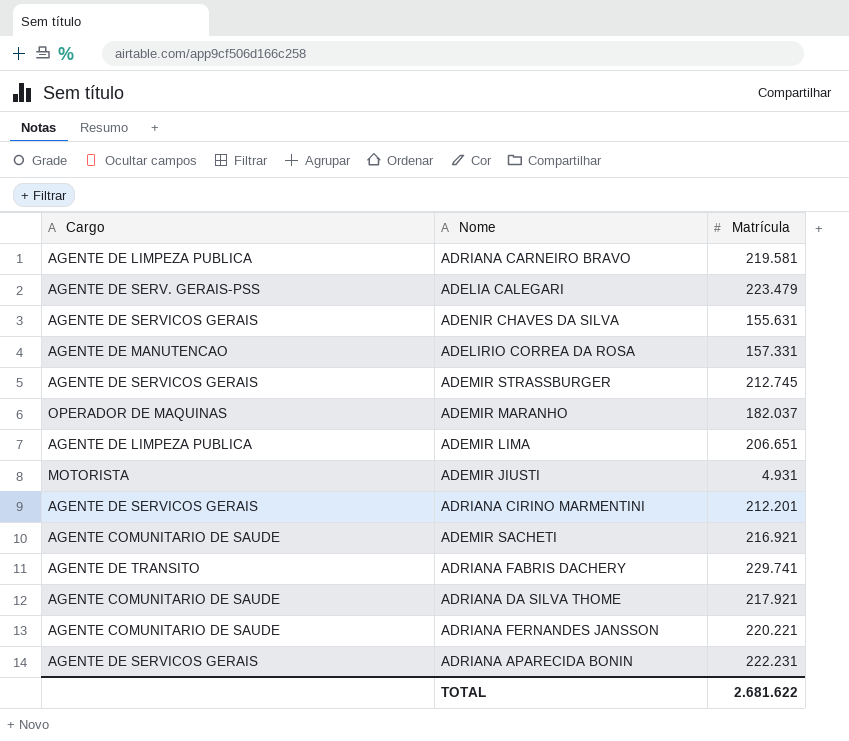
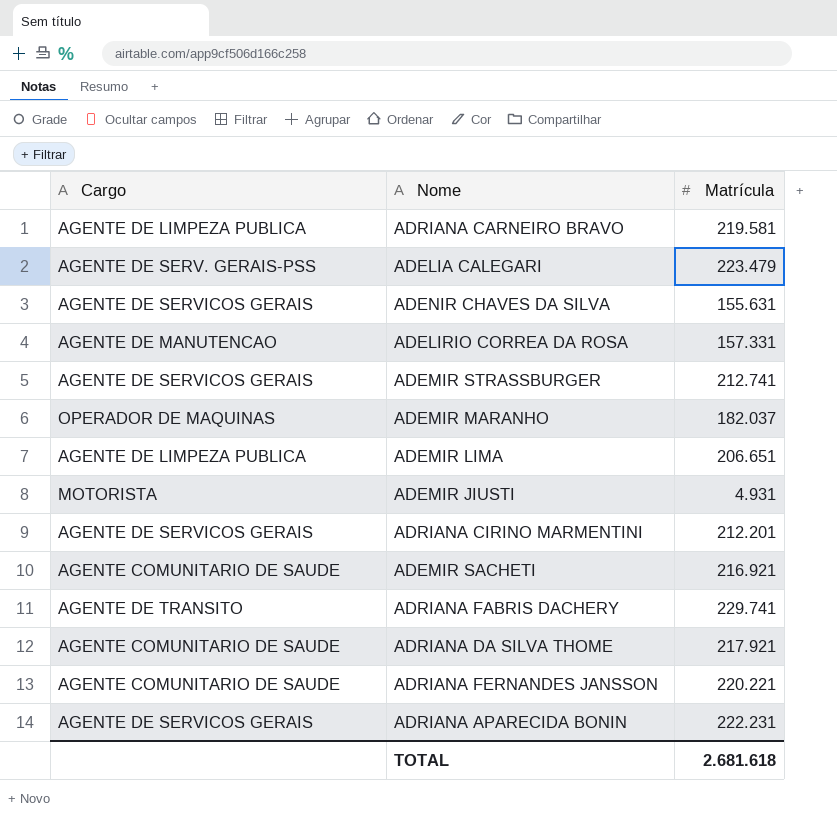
ADEMIR STRASSBURGER | Matrícula: 212.745 -> 212.741
TOTAL | Matrícula: 2.681.622 -> 2.681.618

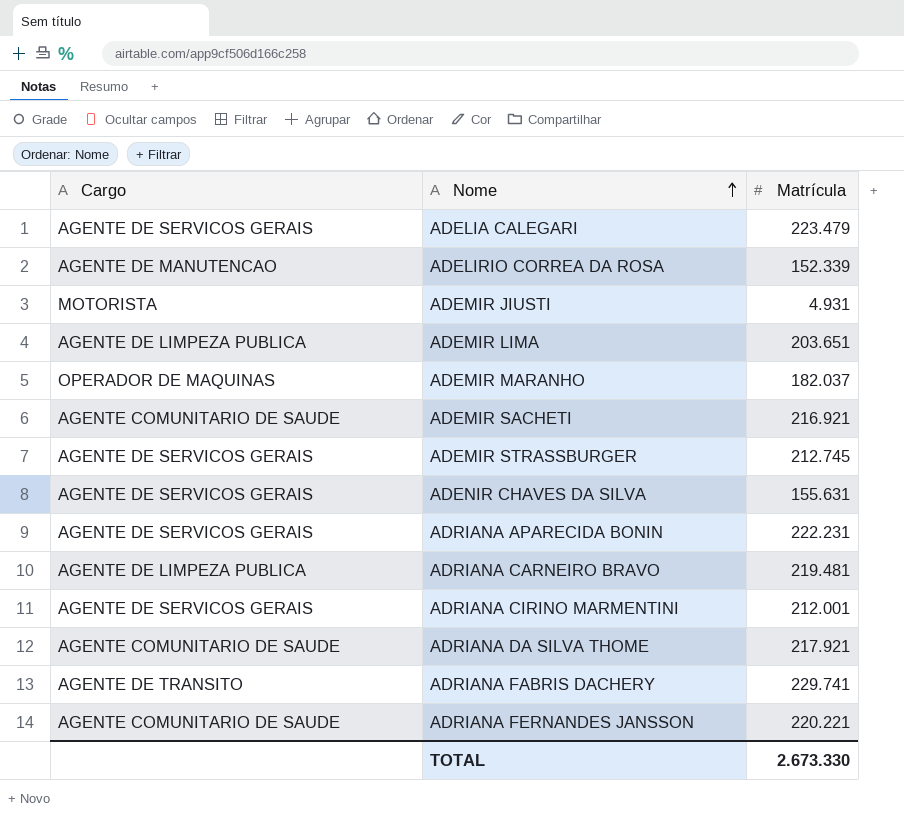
row order: none -> Nome ascending
ADELIA CALEGARI | Cargo: AGENTE DE SERV. GERAIS-PSS -> AGENTE DE SERVICOS GERAIS
ADELIRIO CORREA DA ROSA | Matrícula: 157.331 -> 152.339
ADEMIR LIMA | Matrícula: 206.651 -> 203.651
ADEMIR STRASSBURGER | Matrícula: 212.741 -> 212.745
ADRIANA CARNEIRO BRAVO | Matrícula: 219.581 -> 219.481
ADRIANA CIRINO MARMENTINI | Matrícula: 212.201 -> 212.001
TOTAL | Matrícula: 2.681.618 -> 2.673.330

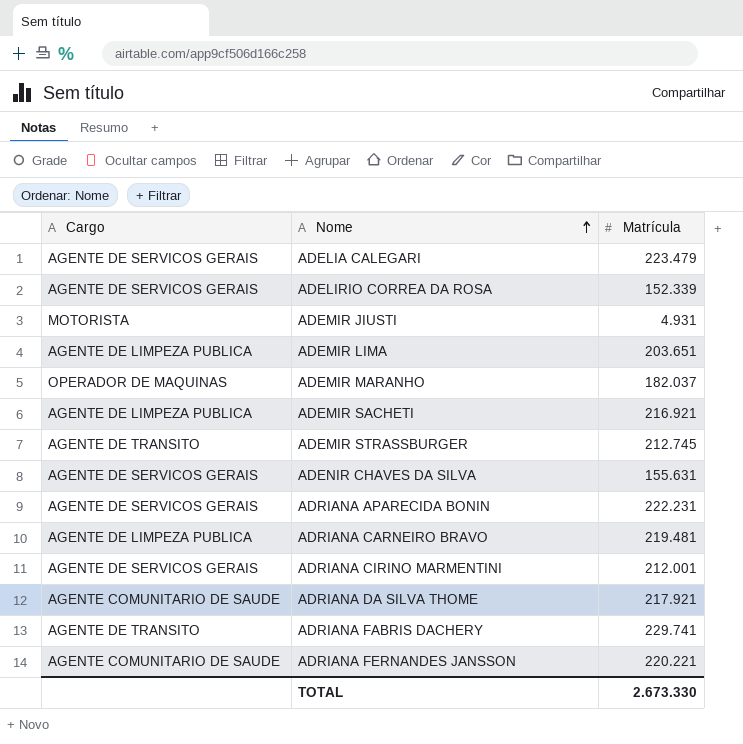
ADELIRIO CORREA DA ROSA | Cargo: AGENTE DE MANUTENCAO -> AGENTE DE SERVICOS GERAIS
ADEMIR SACHETI | Cargo: AGENTE COMUNITARIO DE SAUDE -> AGENTE DE LIMPEZA PUBLICA
ADEMIR STRASSBURGER | Cargo: AGENTE DE SERVICOS GERAIS -> AGENTE DE TRANSITO

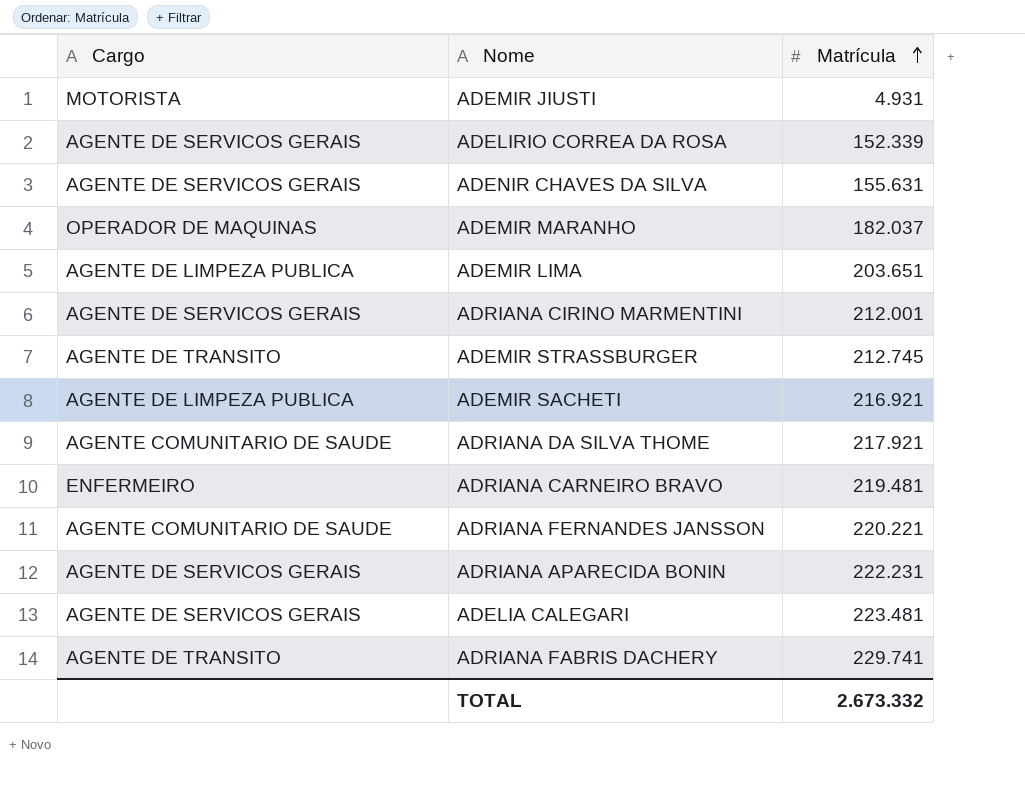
row order: Nome ascending -> Matrícula ascending
ADRIANA CARNEIRO BRAVO | Cargo: AGENTE DE LIMPEZA PUBLICA -> ENFERMEIRO
ADELIA CALEGARI | Matrícula: 223.479 -> 223.481
TOTAL | Matrícula: 2.673.330 -> 2.673.332

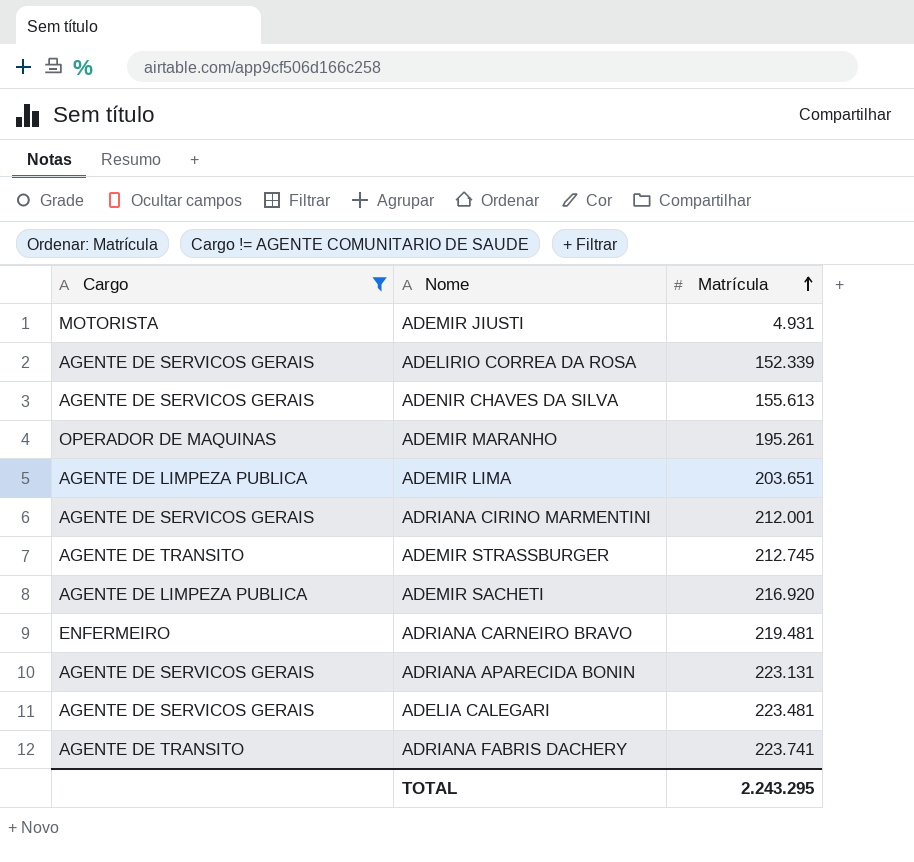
filter: none -> Cargo != AGENTE COMUNITARIO DE SAUDE
ADENIR CHAVES DA SILVA | Matrícula: 155.631 -> 155.613
ADEMIR MARANHO | Matrícula: 182.037 -> 195.261
ADEMIR SACHETI | Matrícula: 216.921 -> 216.920
ADRIANA APARECIDA BONIN | Matrícula: 222.231 -> 223.131
ADRIANA FABRIS DACHERY | Matrícula: 229.741 -> 223.741
TOTAL | Matrícula: 2.673.332 -> 2.243.295

